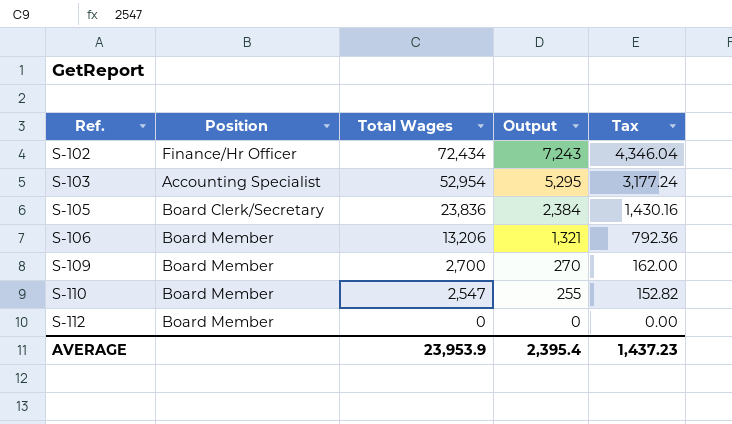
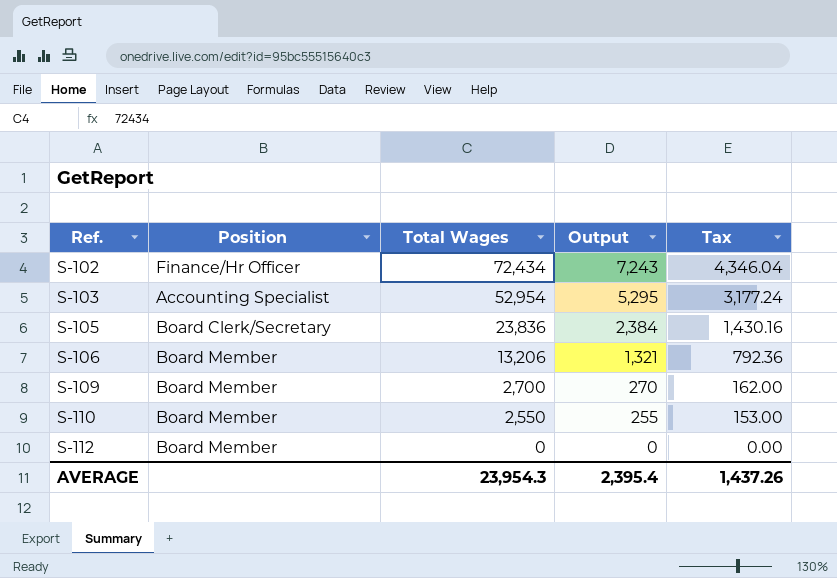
S-110 | Total Wages: 2,547 -> 2,550
S-110 | Tax: 152.82 -> 153.00
AVERAGE | Total Wages: 23,953.9 -> 23,954.3
AVERAGE | Tax: 1,437.23 -> 1,437.26

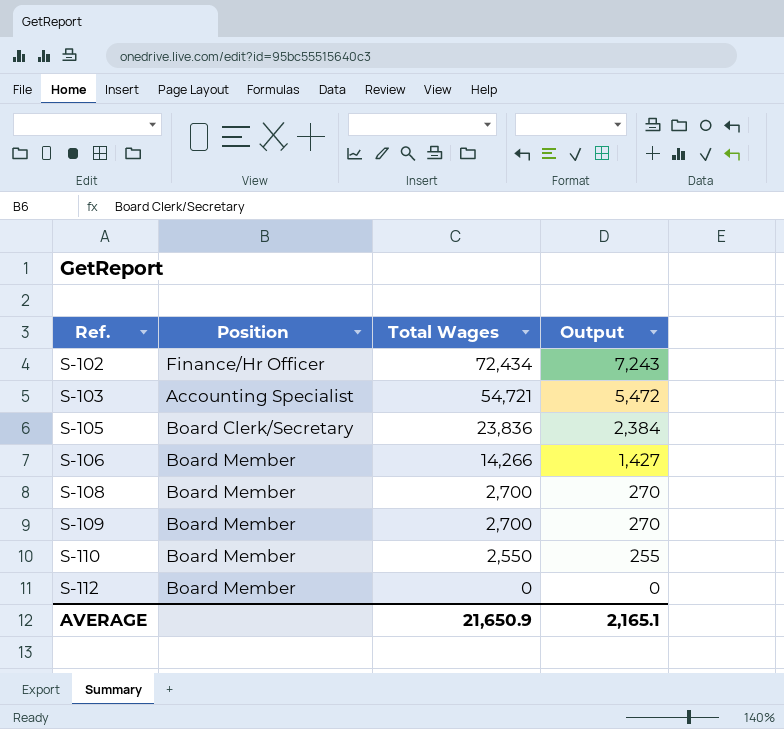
column Tax | formula: [Total Wages] * 0.06 -> none
S-103 | Total Wages: 52,954 -> 54,721
S-103 | Output: 5,295 -> 5,472
S-106 | Total Wages: 13,206 -> 14,266
S-106 | Output: 1,321 -> 1,427
row S-108: none -> Board Member | 2,700 | 270
AVERAGE | Total Wages: 23,954.3 -> 21,650.9
AVERAGE | Output: 2,395.4 -> 2,165.1

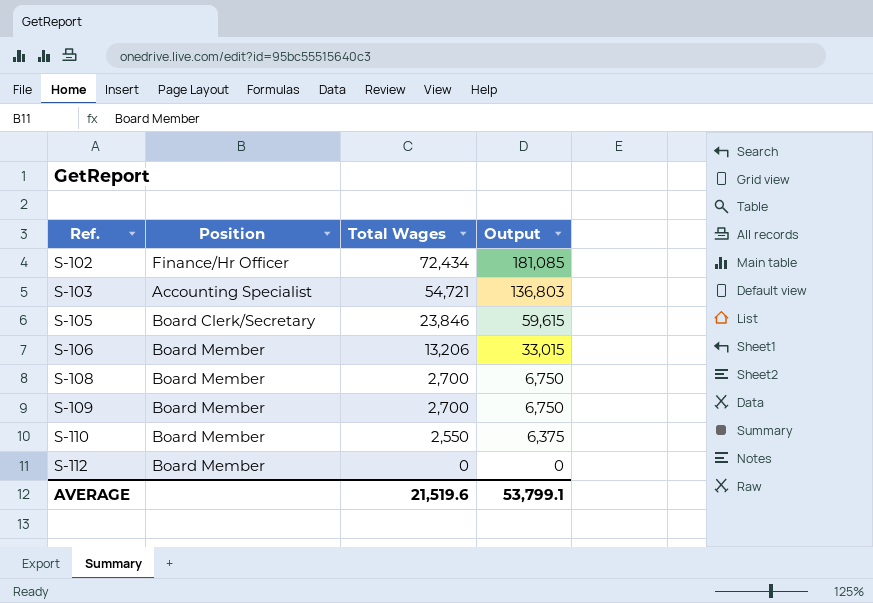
column Output | formula: [Total Wages] * 0.1 -> [Total Wages] * 2.5
S-105 | Total Wages: 23,836 -> 23,846
S-106 | Total Wages: 14,266 -> 13,206
AVERAGE | Total Wages: 21,650.9 -> 21,519.6
AVERAGE | Output: 2,165.1 -> 53,799.1

